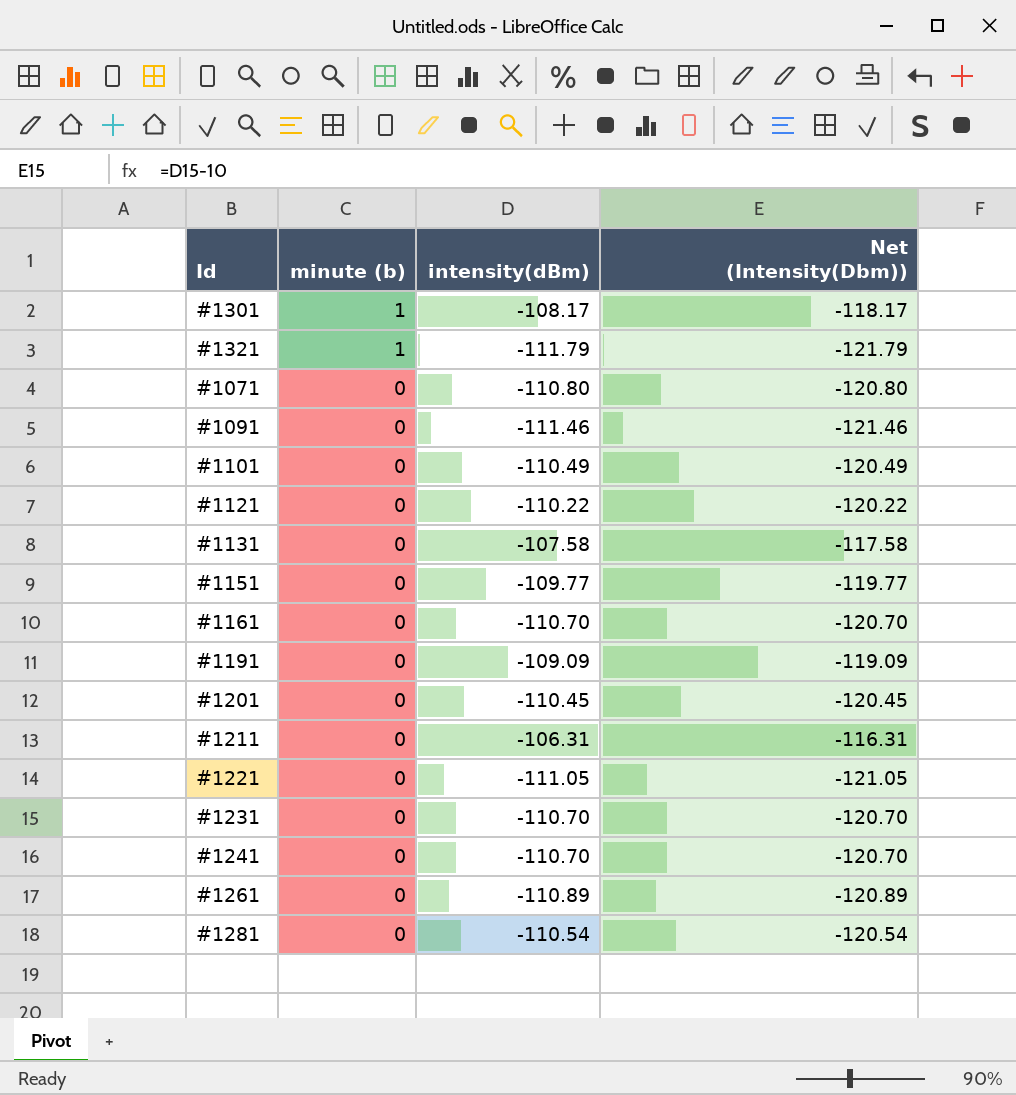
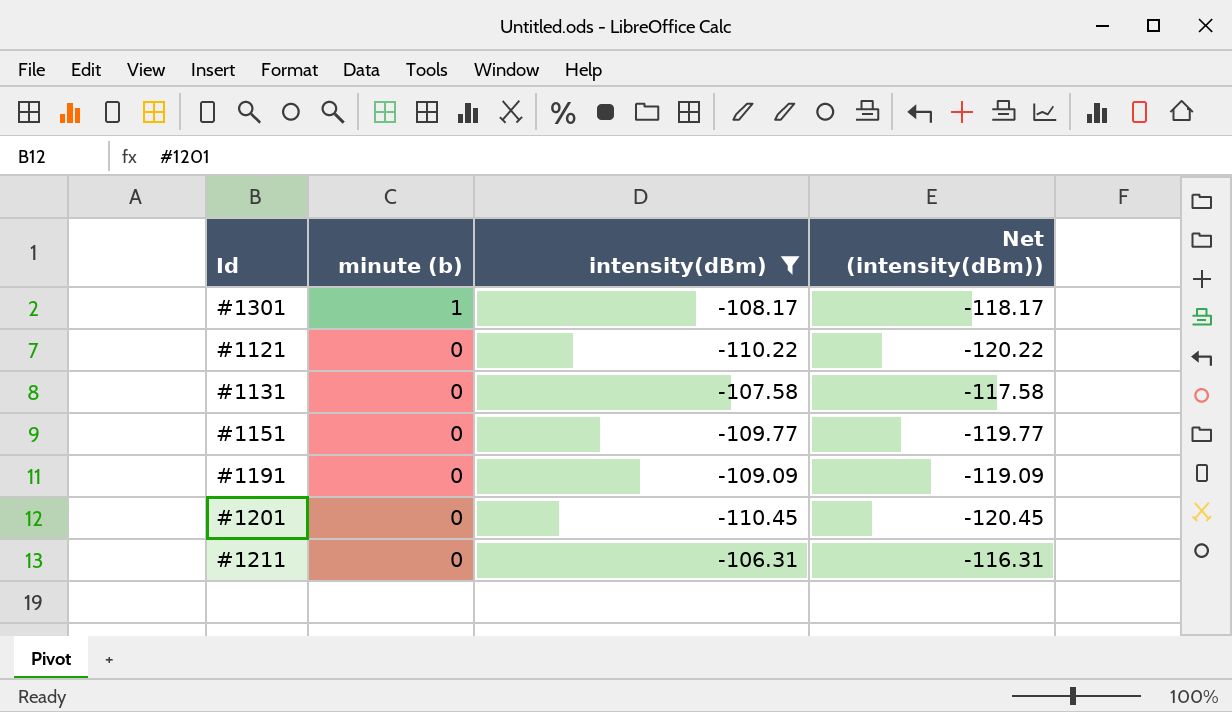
filter: none -> intensity(dBm) >= -110.45
column name: Net (Intensity(Dbm)) -> Net (intensity(dBm))

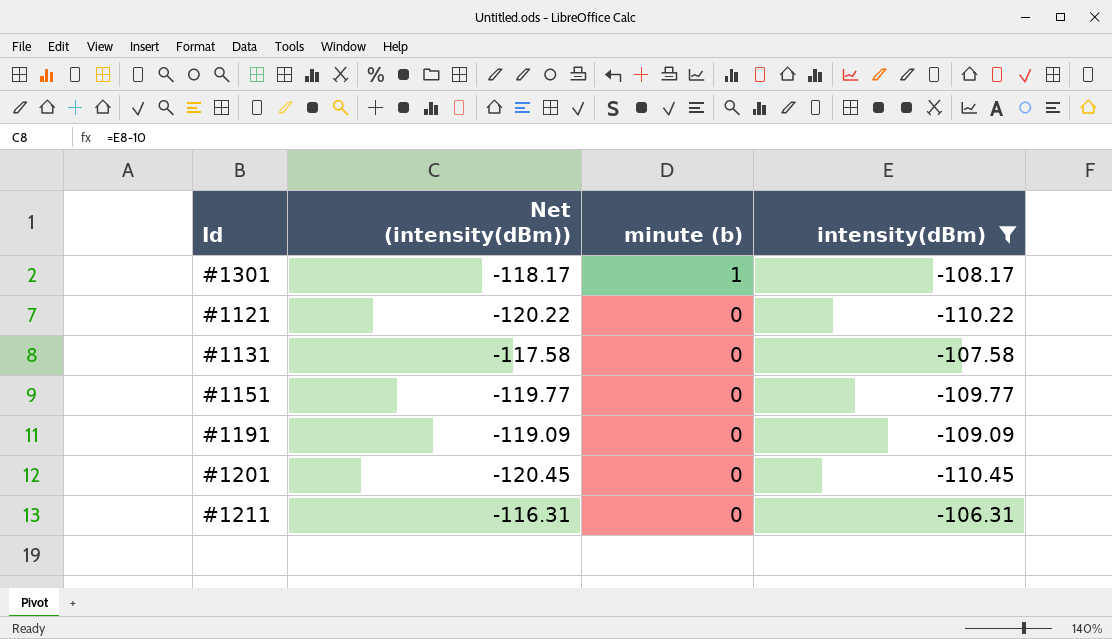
column Net (intensity(dBm)) | position: 4 -> 2

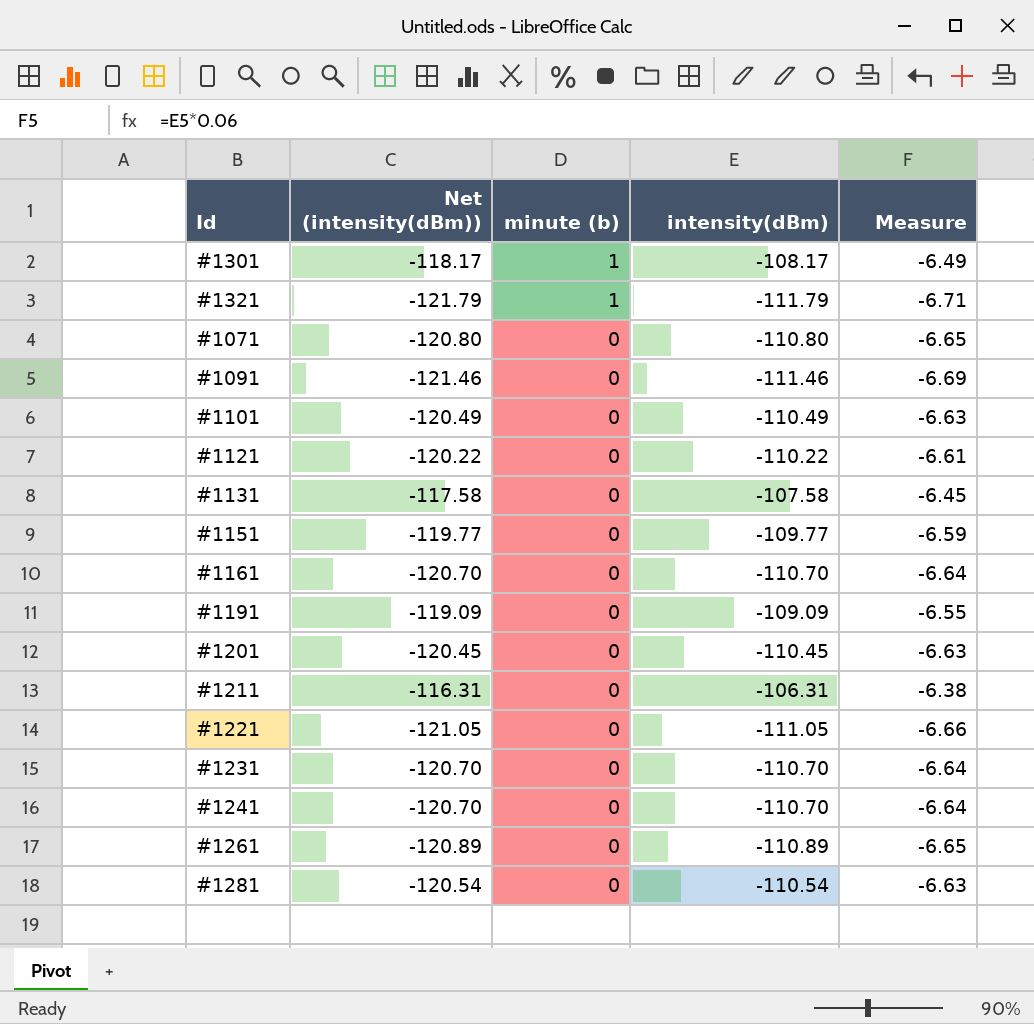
filter: intensity(dBm) >= -110.45 -> none
column Measure | formula: none -> [intensity(dBm)] * 0.06

